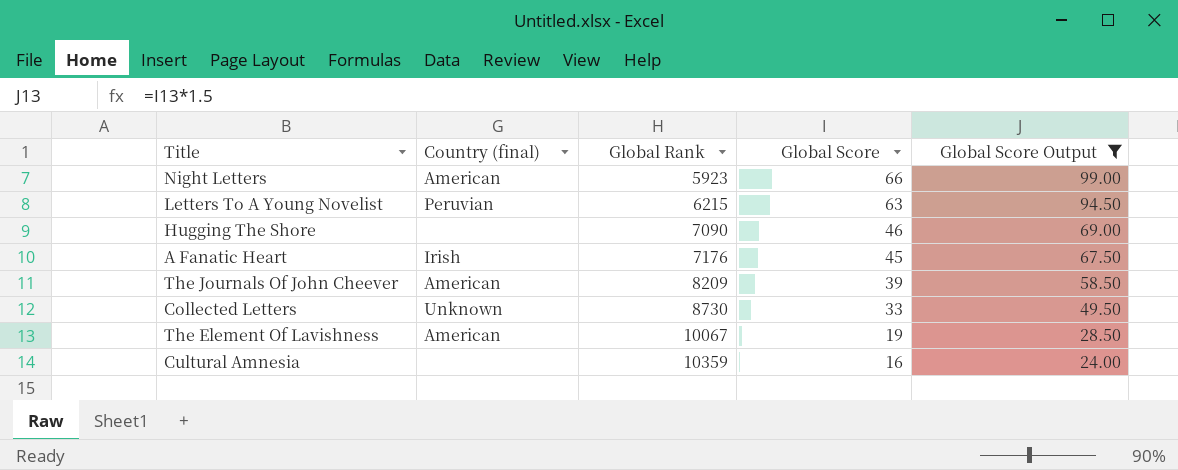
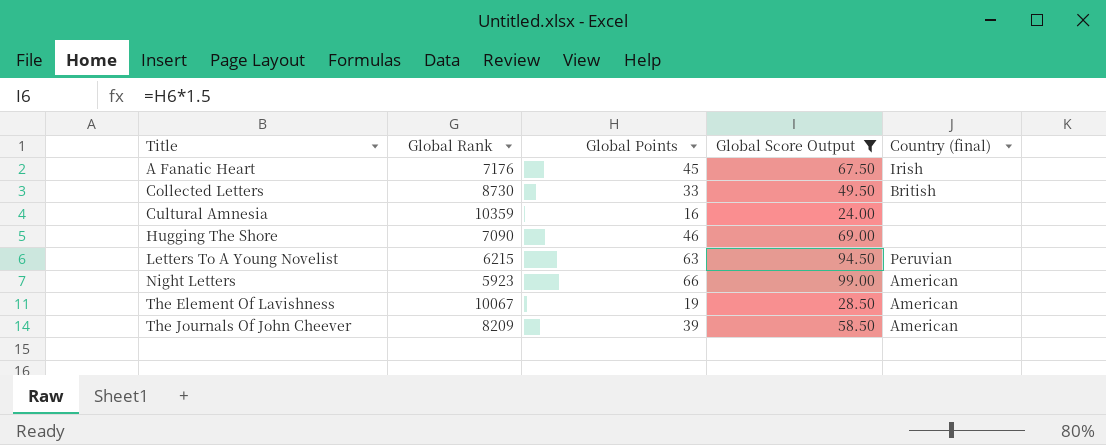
row order: Global Rank ascending -> Title ascending
column name: Global Score -> Global Points
column Country (final) | position: 2 -> 5
Collected Letters | Country (final): Unknown -> British

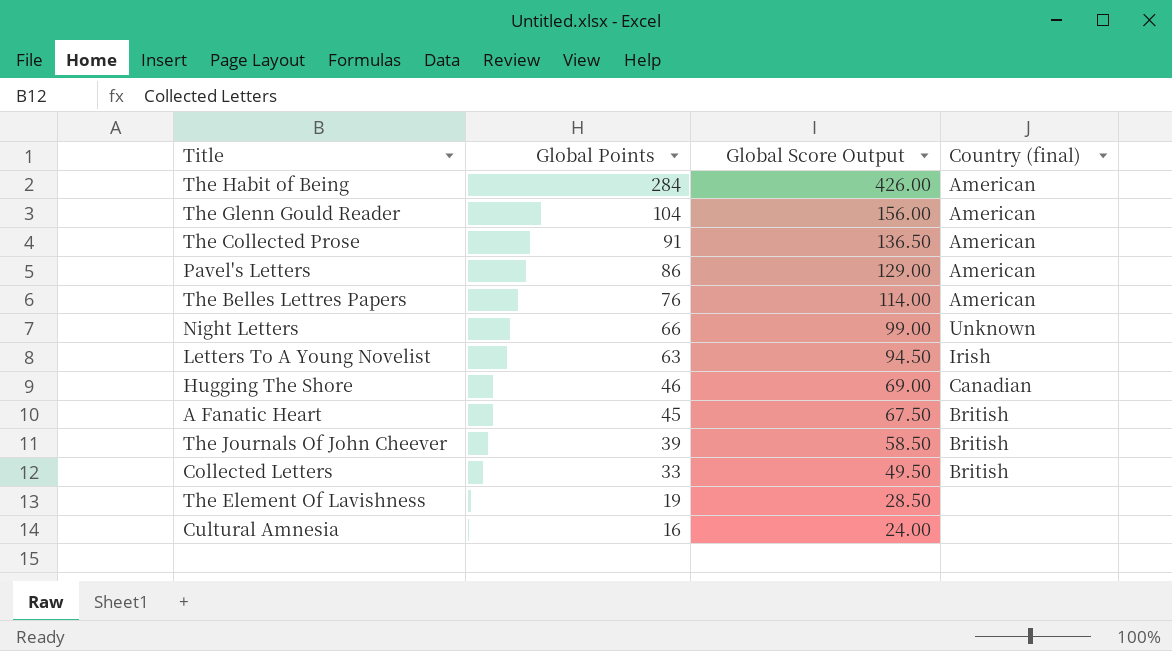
filter: Global Score Output <= 99.00 -> none
row order: Title ascending -> Global Points descending
column Global Rank | position: 2 -> none
Night Letters | Country (final): American -> Unknown
Letters To A Young Novelist | Country (final): Peruvian -> Irish
Hugging The Shore | Country (final): none -> Canadian
A Fanatic Heart | Country (final): Irish -> British
The Journals Of John Cheever | Country (final): American -> British
The Element Of Lavishness | Country (final): American -> none

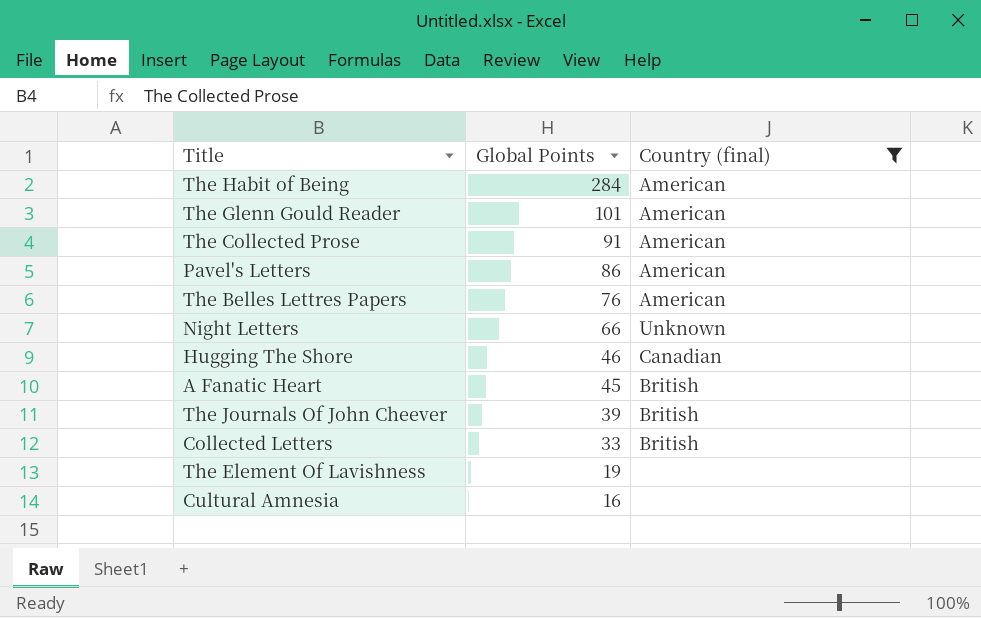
filter: none -> Country (final) != Irish
column Global Score Output | formula: [Global Points] * 1.5 -> none
The Glenn Gould Reader | Global Points: 104 -> 101

